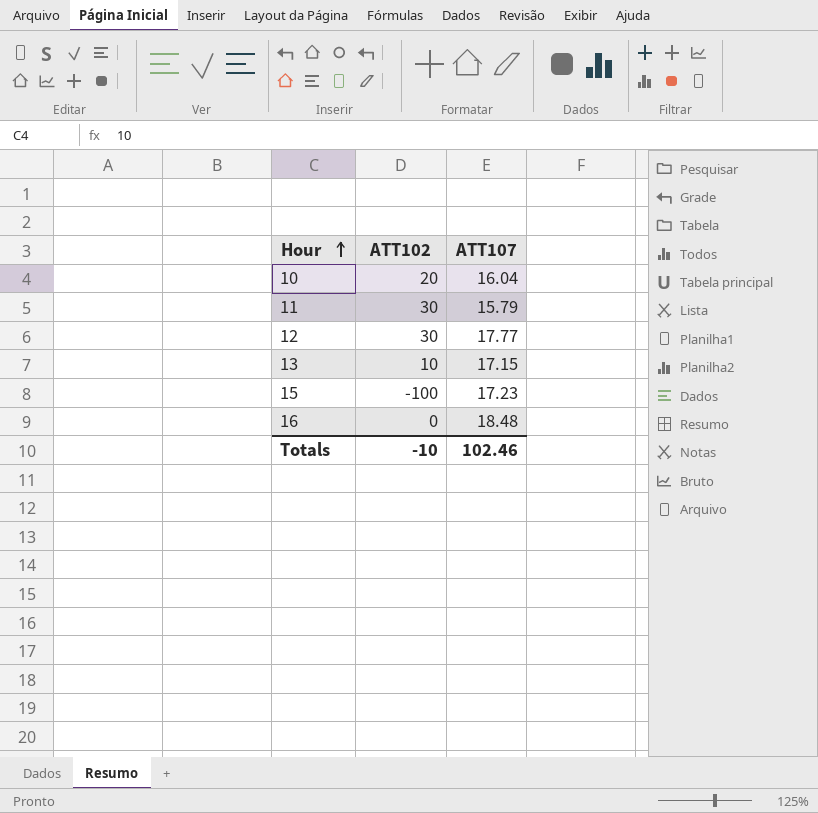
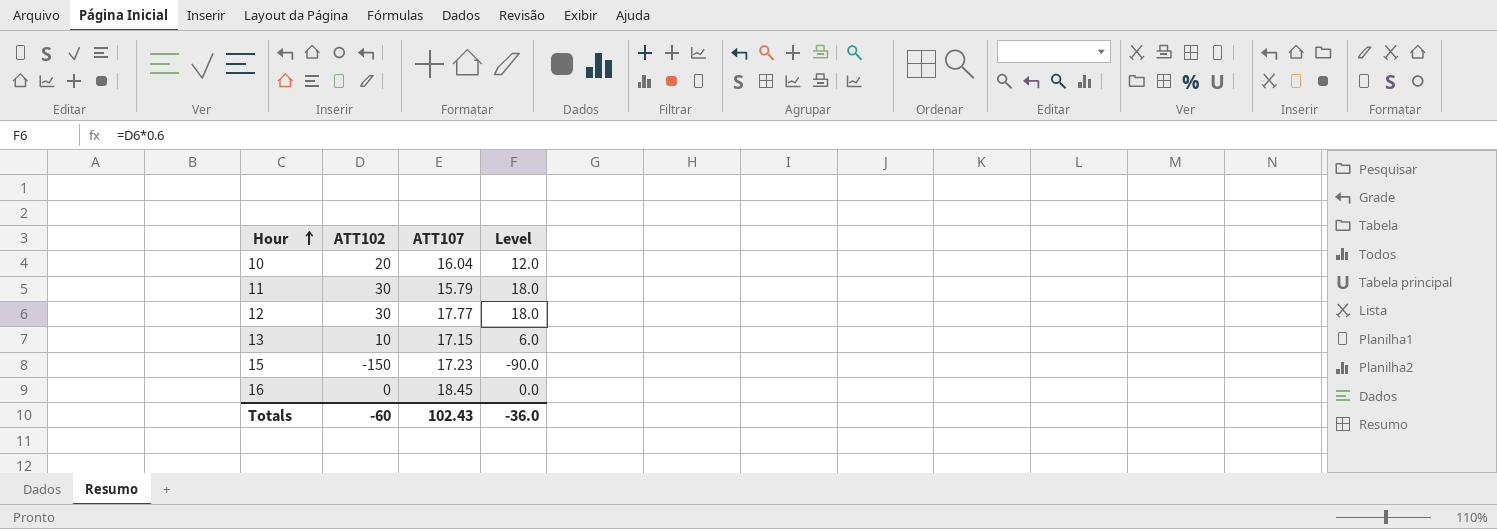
column Level | formula: none -> [ATT102] * 0.6
15 | ATT102: -100 -> -150
16 | ATT107: 18.48 -> 18.45
Totals | ATT102: -10 -> -60
Totals | ATT107: 102.46 -> 102.43

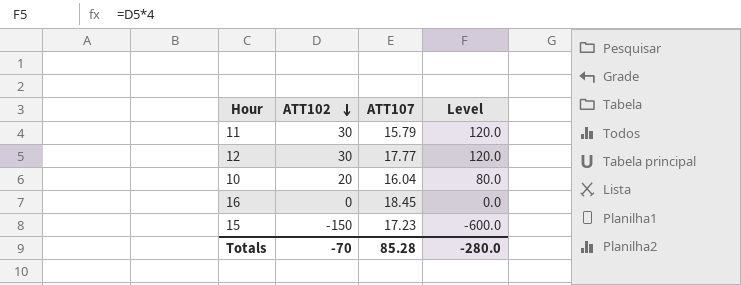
row order: Hour ascending -> ATT102 descending
column Level | formula: [ATT102] * 0.6 -> [ATT102] * 4
row 13: 10 | 17.15 | 6.0 -> none
Totals | ATT102: -60 -> -70
Totals | ATT107: 102.43 -> 85.28
Totals | Level: -36.0 -> -280.0

